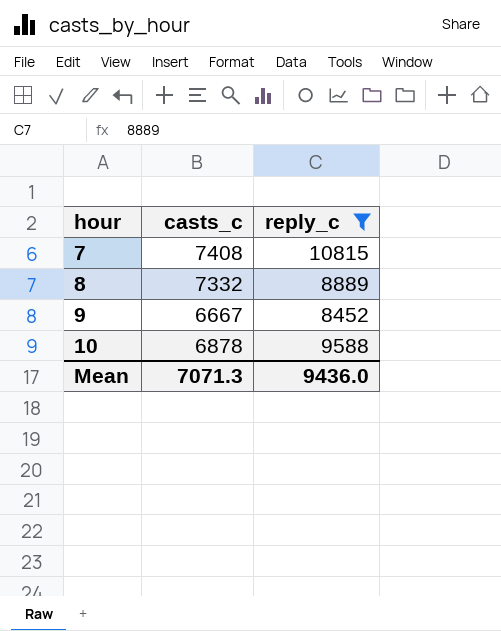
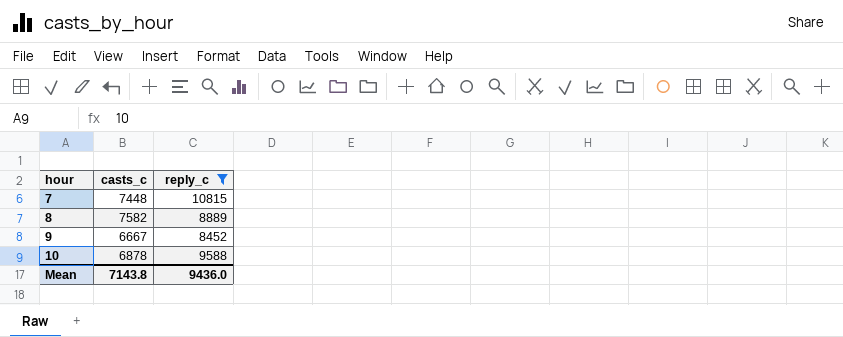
7 | casts_c: 7408 -> 7448
8 | casts_c: 7332 -> 7582
Mean | casts_c: 7071.3 -> 7143.8

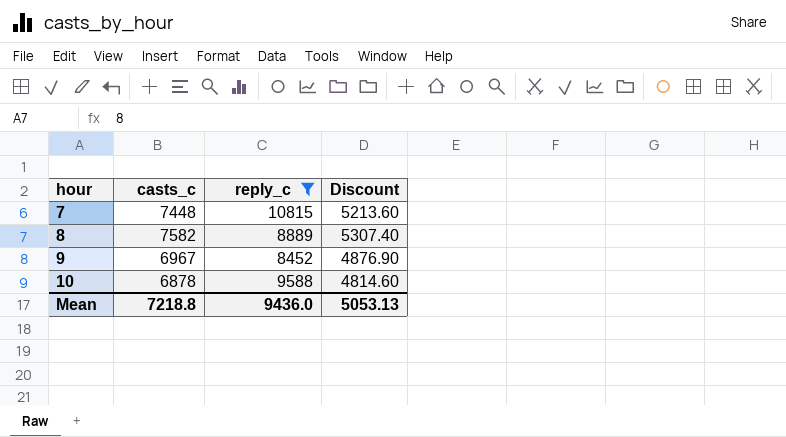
column Discount | formula: none -> [casts_c] * 0.7
9 | casts_c: 6667 -> 6967
Mean | casts_c: 7143.8 -> 7218.8

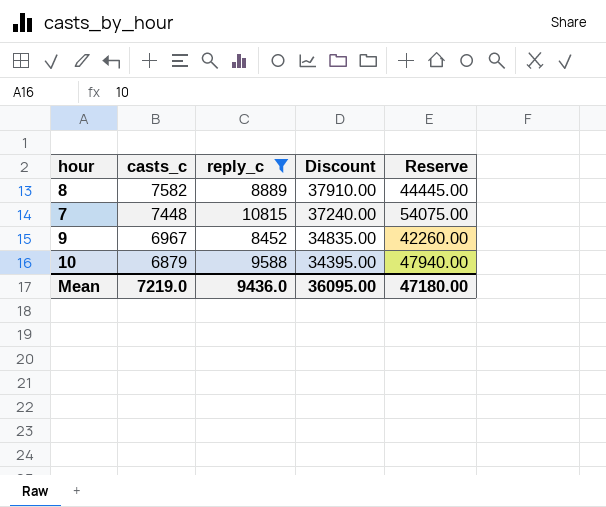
row order: hour ascending -> casts_c descending
column Discount | formula: [casts_c] * 0.7 -> [casts_c] * 5
column Reserve | formula: none -> [reply_c] * 5
10 | casts_c: 6878 -> 6879
Mean | casts_c: 7218.8 -> 7219.0
Mean | Discount: 5053.13 -> 36095.00

